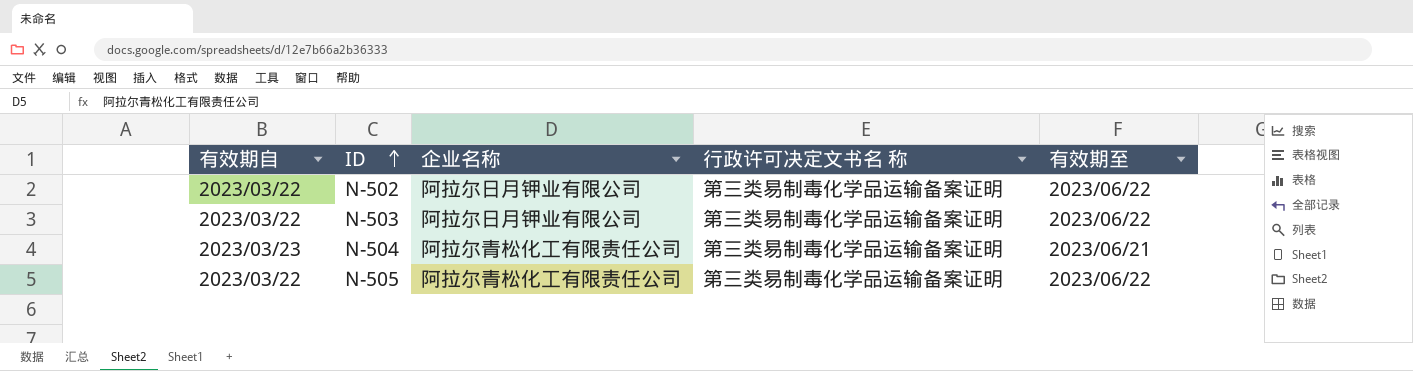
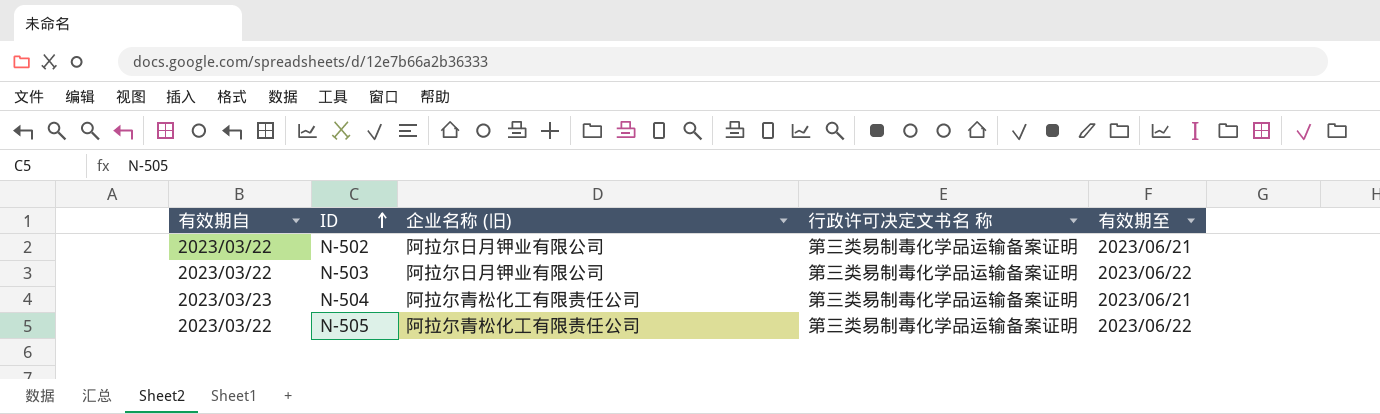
column name: 企业名称 -> 企业名称 (旧)
N-502 | 有效期至: 2023/06/22 -> 2023/06/21

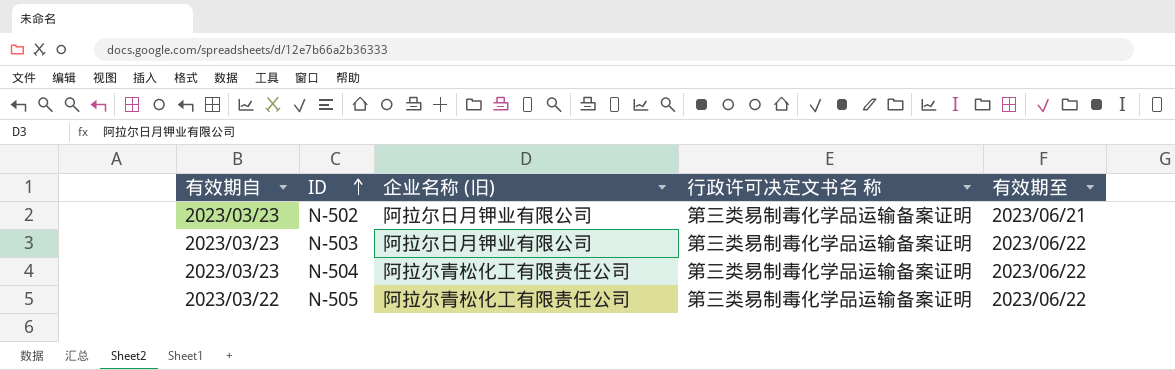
N-502 | 有效期自: 2023/03/22 -> 2023/03/23
N-503 | 有效期自: 2023/03/22 -> 2023/03/23
N-504 | 有效期至: 2023/06/21 -> 2023/06/22

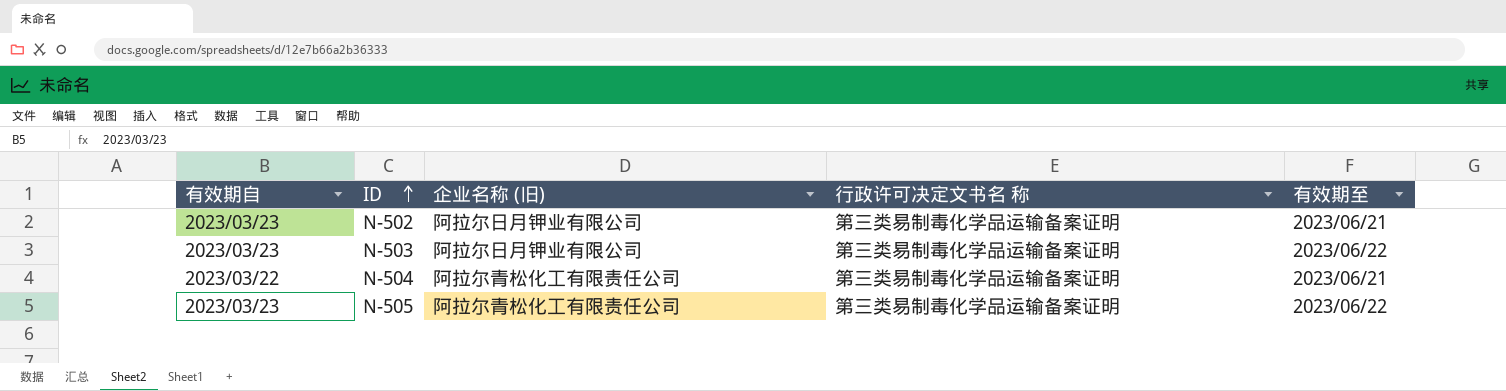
N-504 | 有效期自: 2023/03/23 -> 2023/03/22
N-504 | 有效期至: 2023/06/22 -> 2023/06/21
N-505 | 有效期自: 2023/03/22 -> 2023/03/23

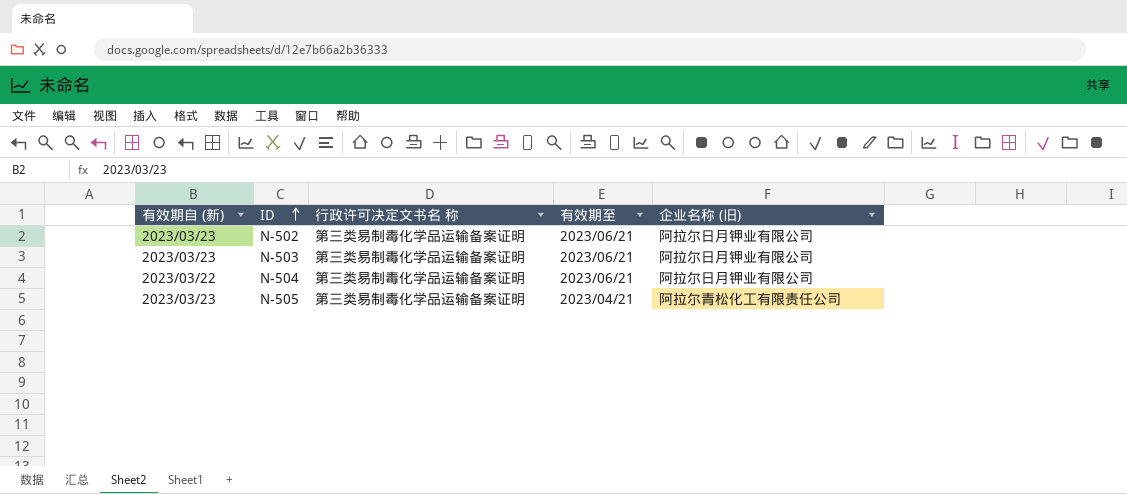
column name: 有效期自 -> 有效期自 (新)
column 企业名称 (旧) | position: 3 -> 5
N-503 | 有效期至: 2023/06/22 -> 2023/06/21
N-504 | 企业名称 (旧): 阿拉尔青松化工有限责任公司 -> 阿拉尔日月钾业有限公司
N-505 | 有效期至: 2023/06/22 -> 2023/04/21

